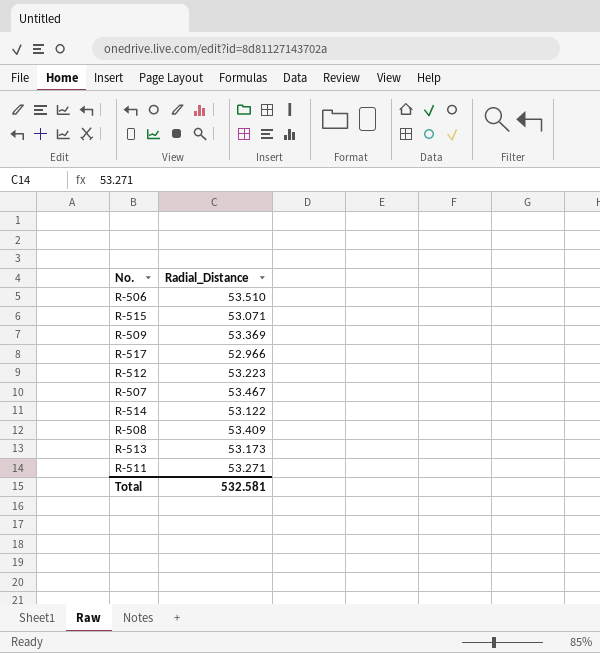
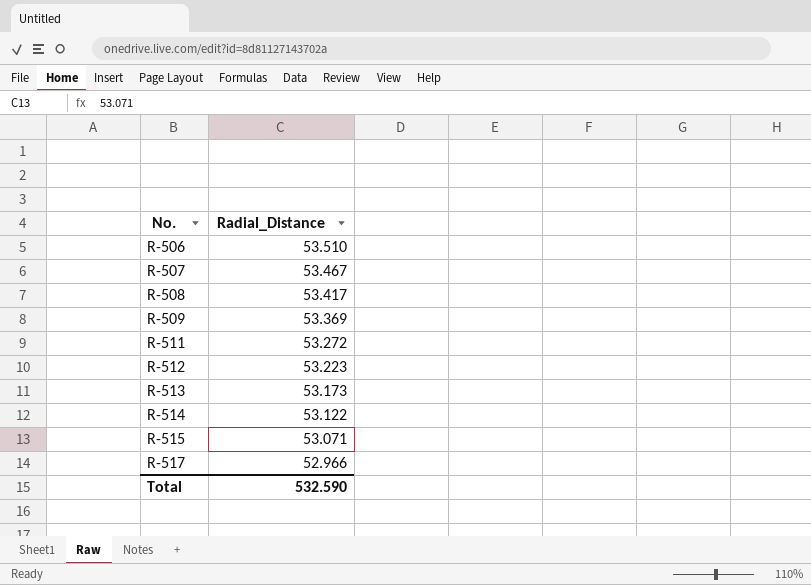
row order: none -> No. ascending
R-508 | Radial_Distance: 53.409 -> 53.417
R-511 | Radial_Distance: 53.271 -> 53.272
Total | Radial_Distance: 532.581 -> 532.590

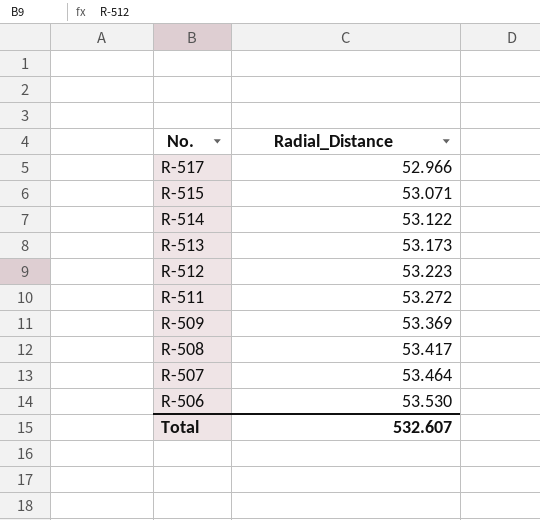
row order: No. ascending -> No. descending
R-507 | Radial_Distance: 53.467 -> 53.464
R-506 | Radial_Distance: 53.510 -> 53.530
Total | Radial_Distance: 532.590 -> 532.607

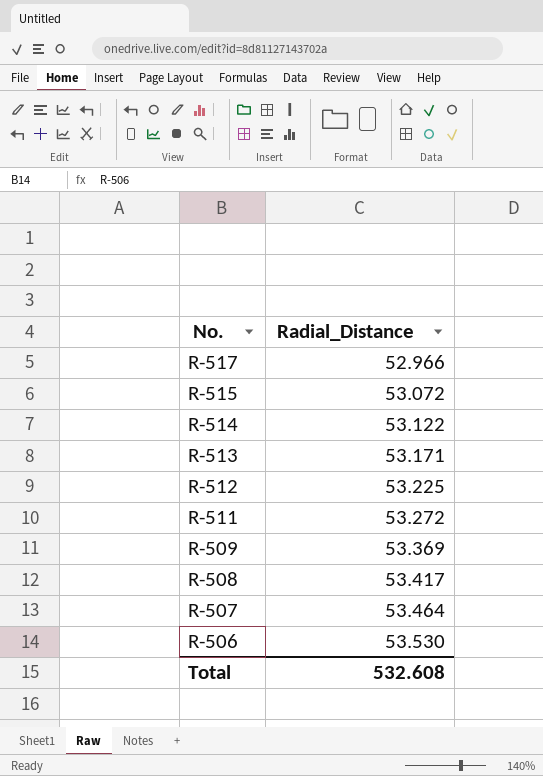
R-515 | Radial_Distance: 53.071 -> 53.072
R-513 | Radial_Distance: 53.173 -> 53.171
R-512 | Radial_Distance: 53.223 -> 53.225
Total | Radial_Distance: 532.607 -> 532.608

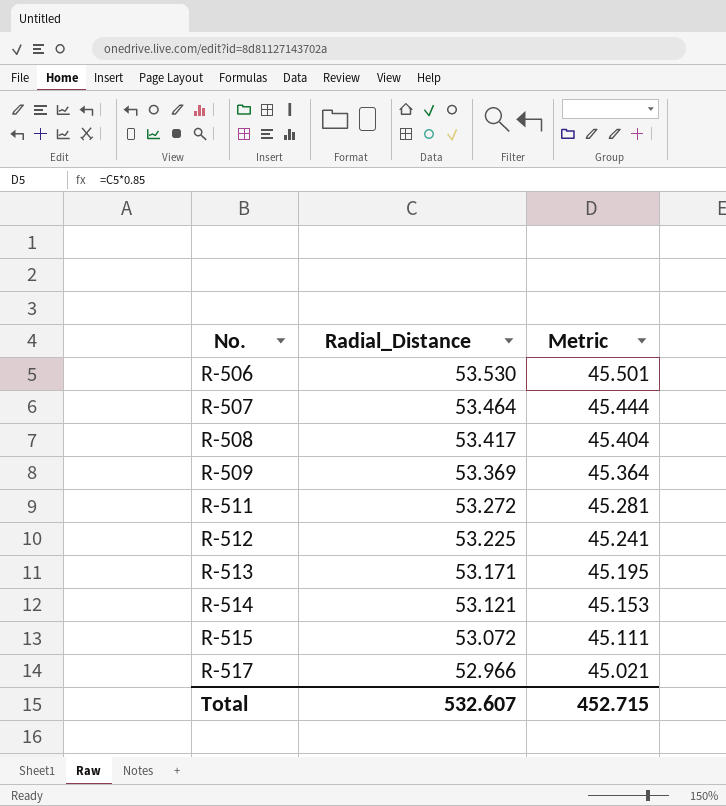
row order: No. descending -> No. ascending
column Metric | formula: none -> [Radial_Distance] * 0.85
R-514 | Radial_Distance: 53.122 -> 53.121
Total | Radial_Distance: 532.608 -> 532.607

